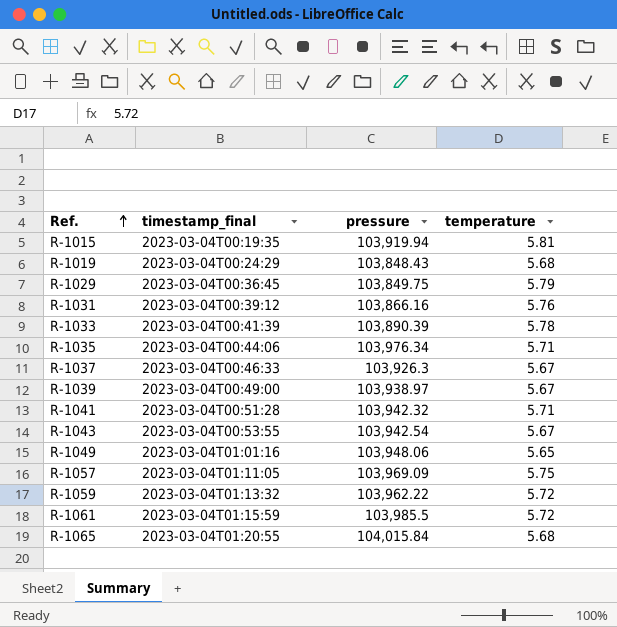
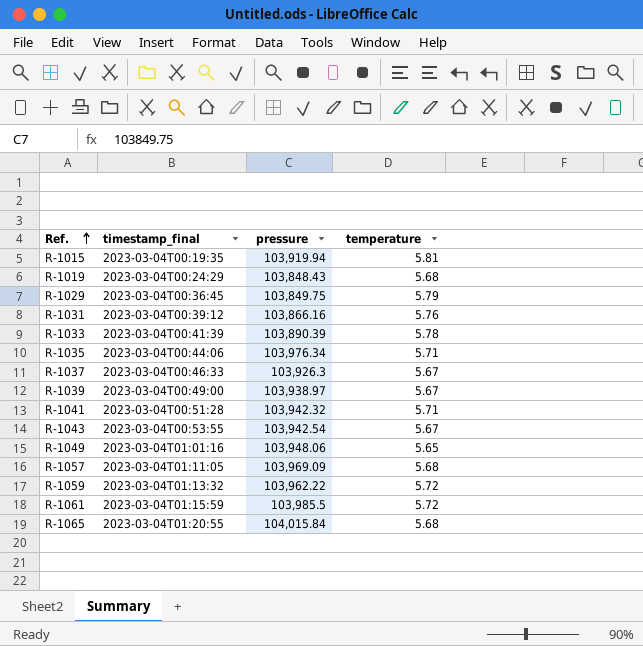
R-1057 | temperature: 5.75 -> 5.68

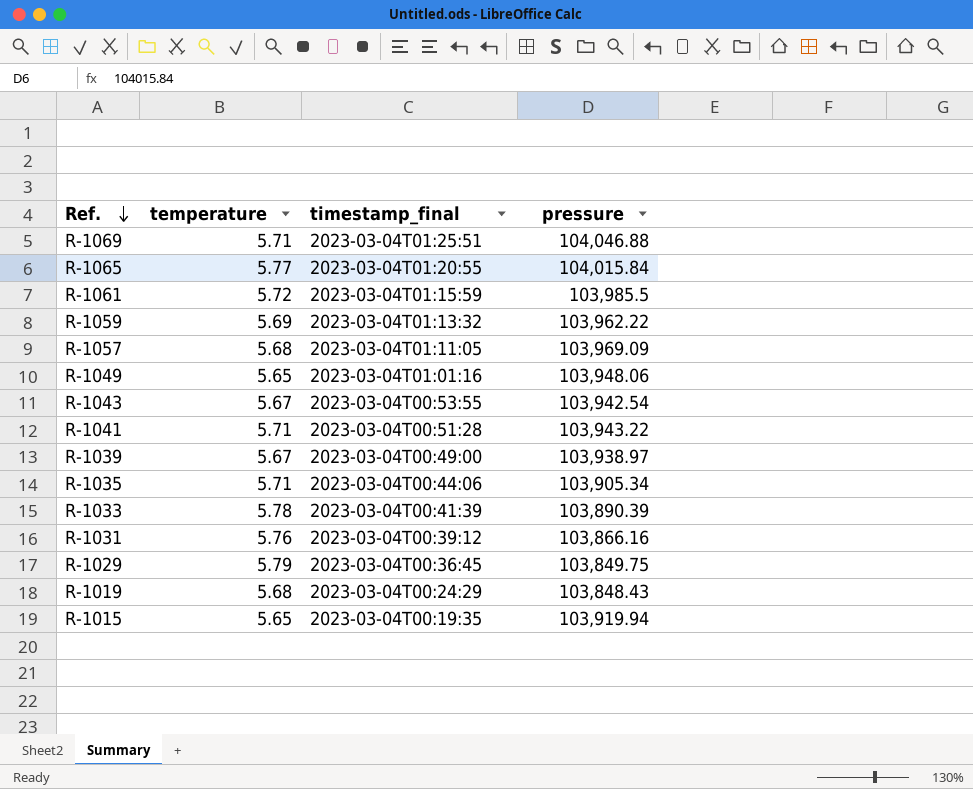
row order: Ref. ascending -> Ref. descending
column temperature | position: 4 -> 2
row R-1037: 2023-03-04T00:46:33 | 103,926.3 | 5.67 -> none
row R-1069: none -> 5.71 | 2023-03-04T01:25:51 | 104,046.88
R-1065 | temperature: 5.68 -> 5.77
R-1059 | temperature: 5.72 -> 5.69
R-1041 | pressure: 103,942.32 -> 103,943.22
R-1035 | pressure: 103,976.34 -> 103,905.34
R-1015 | temperature: 5.81 -> 5.65

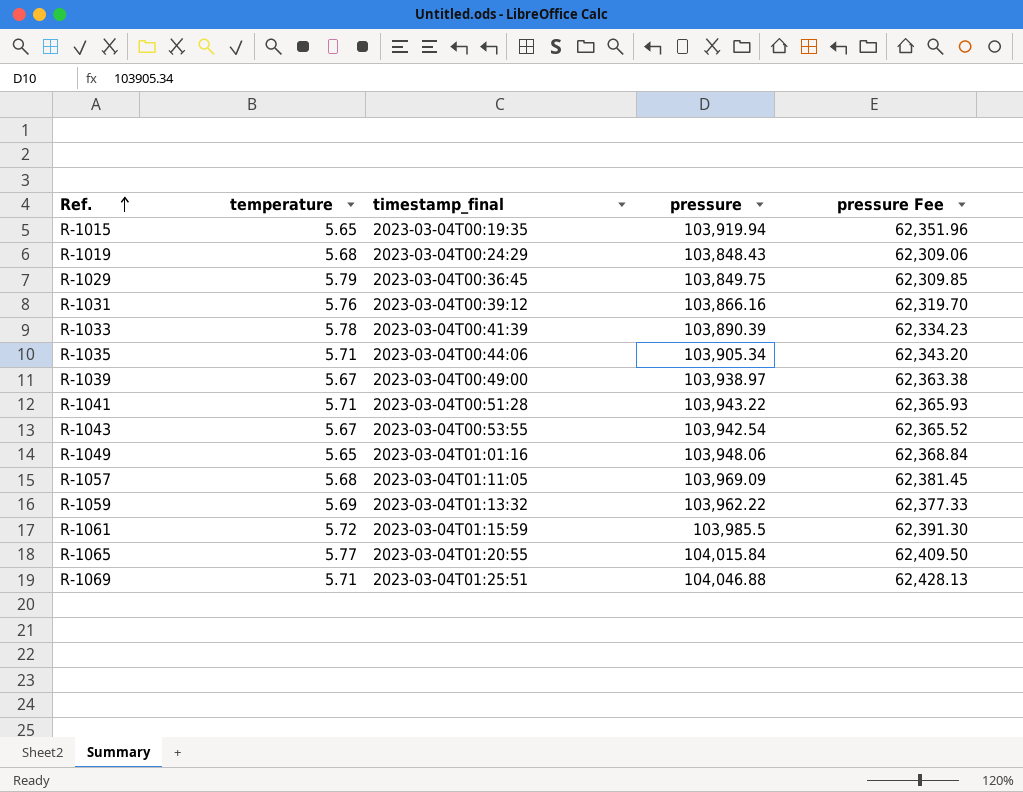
row order: Ref. descending -> Ref. ascending
column pressure Fee | formula: none -> [pressure] * 0.6

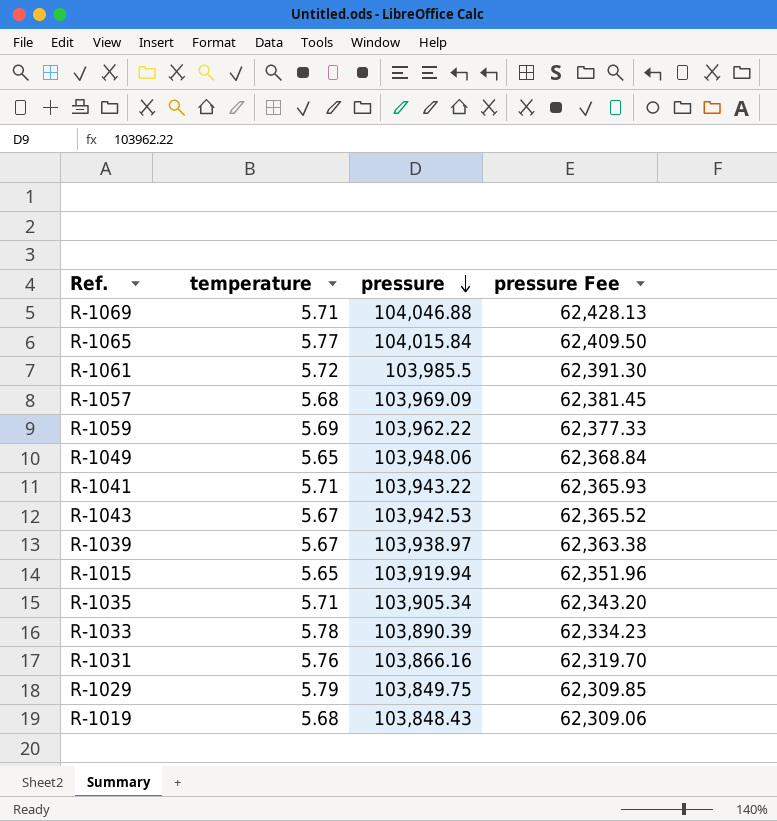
row order: Ref. ascending -> pressure descending
column timestamp_final | position: 3 -> none
R-1043 | pressure: 103,942.54 -> 103,942.53

